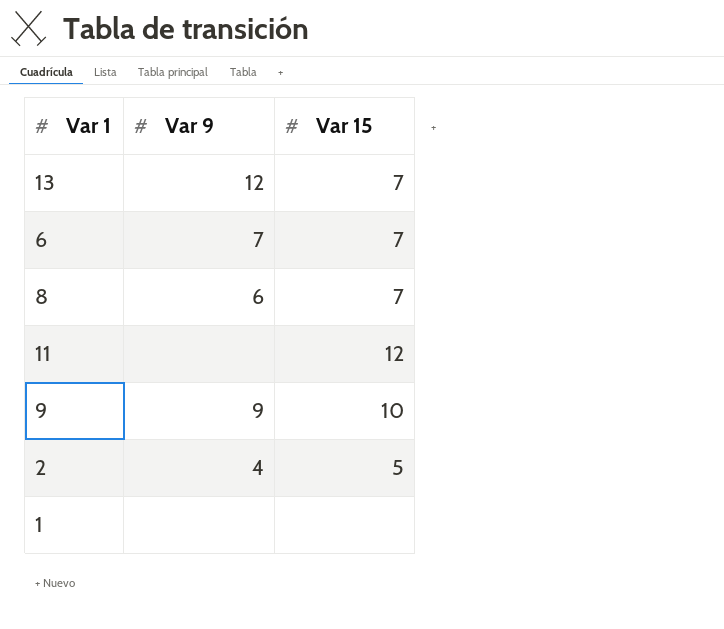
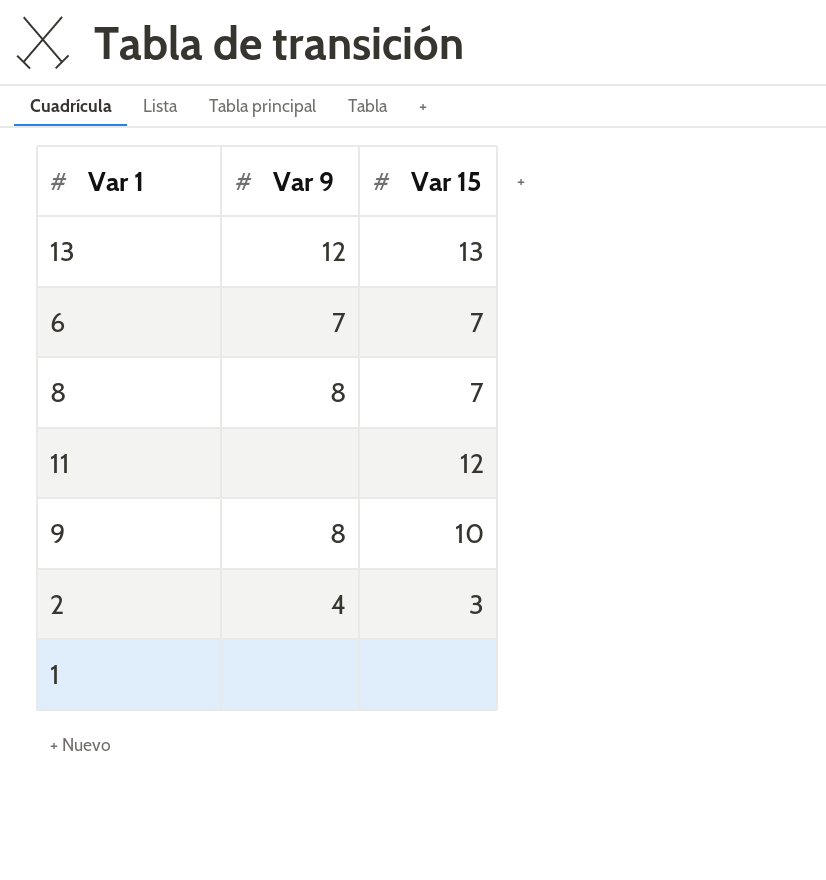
13 | Var 15: 7 -> 13
8 | Var 9: 6 -> 8
9 | Var 9: 9 -> 8
2 | Var 15: 5 -> 3

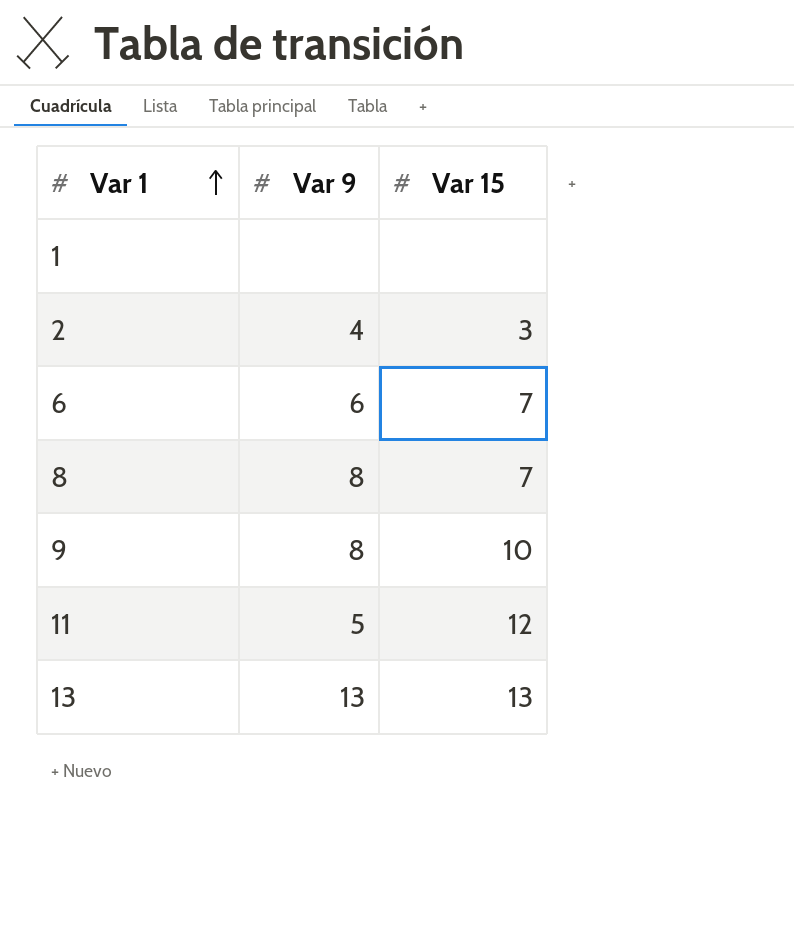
row order: none -> Var 1 ascending
6 | Var 9: 7 -> 6
11 | Var 9: none -> 5
13 | Var 9: 12 -> 13

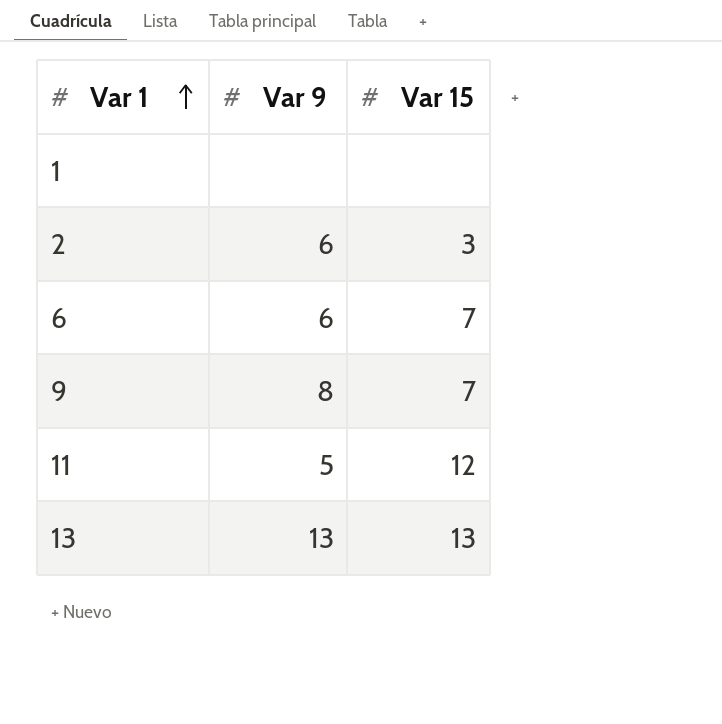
row 8: 8 | 7 -> none
2 | Var 9: 4 -> 6
9 | Var 15: 10 -> 7

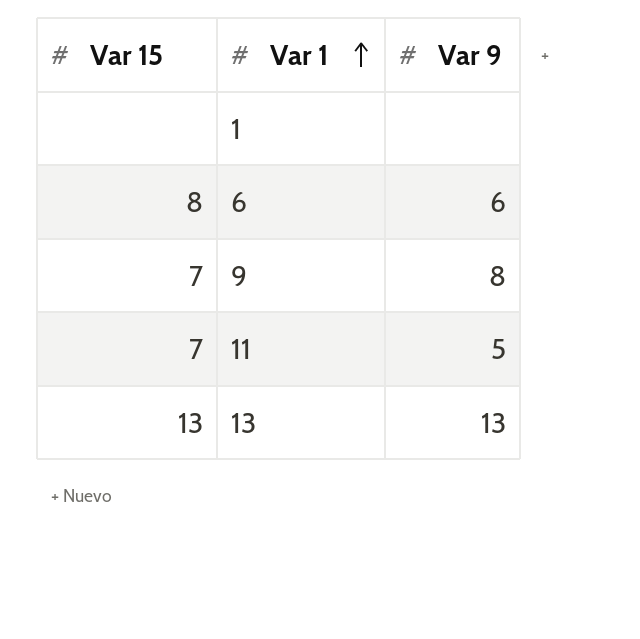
column Var 15 | position: 3 -> 1
row 2: 6 | 3 -> none
6 | Var 15: 7 -> 8
11 | Var 15: 12 -> 7

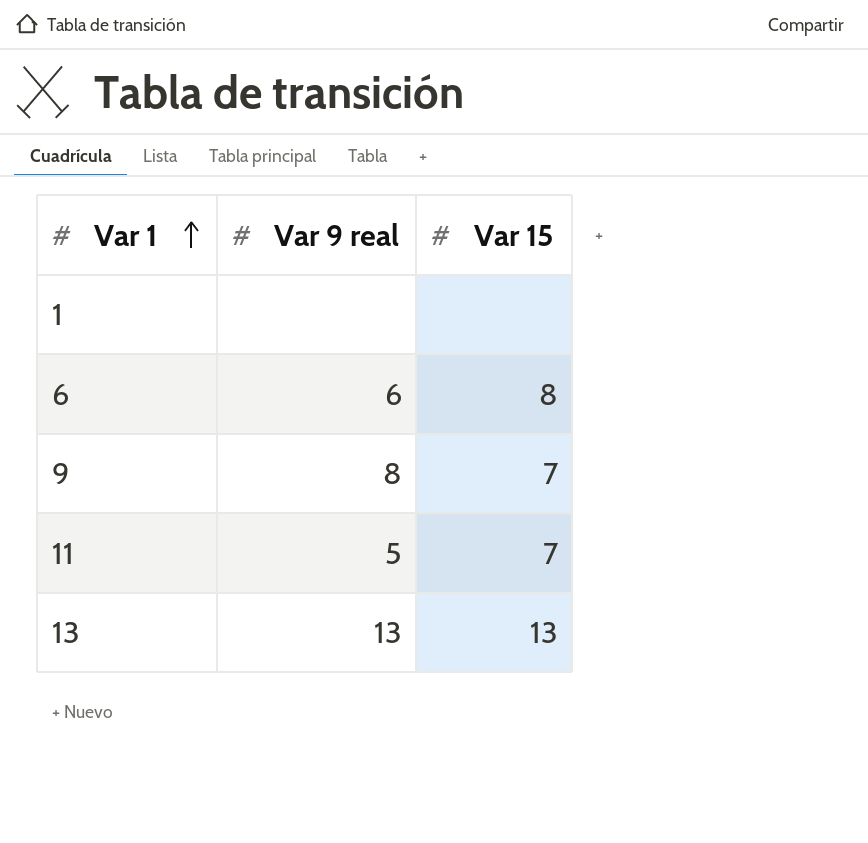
column name: Var 9 -> Var 9 real
column Var 15 | position: 1 -> 3

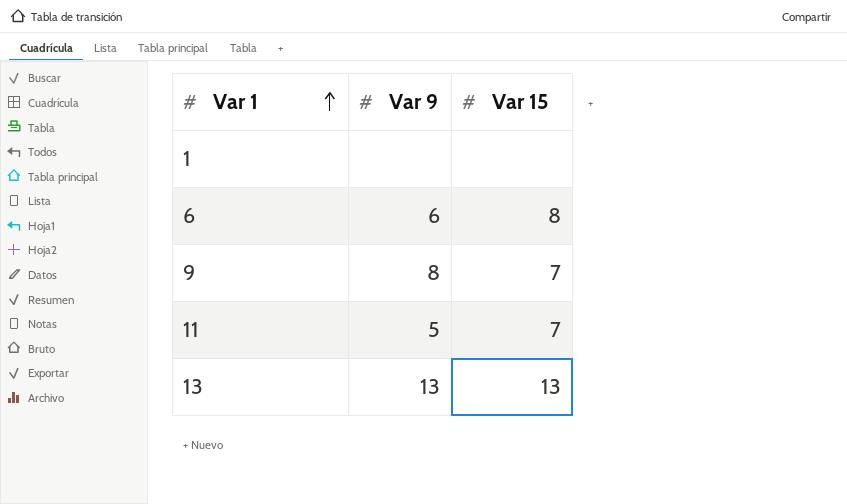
column name: Var 9 real -> Var 9

